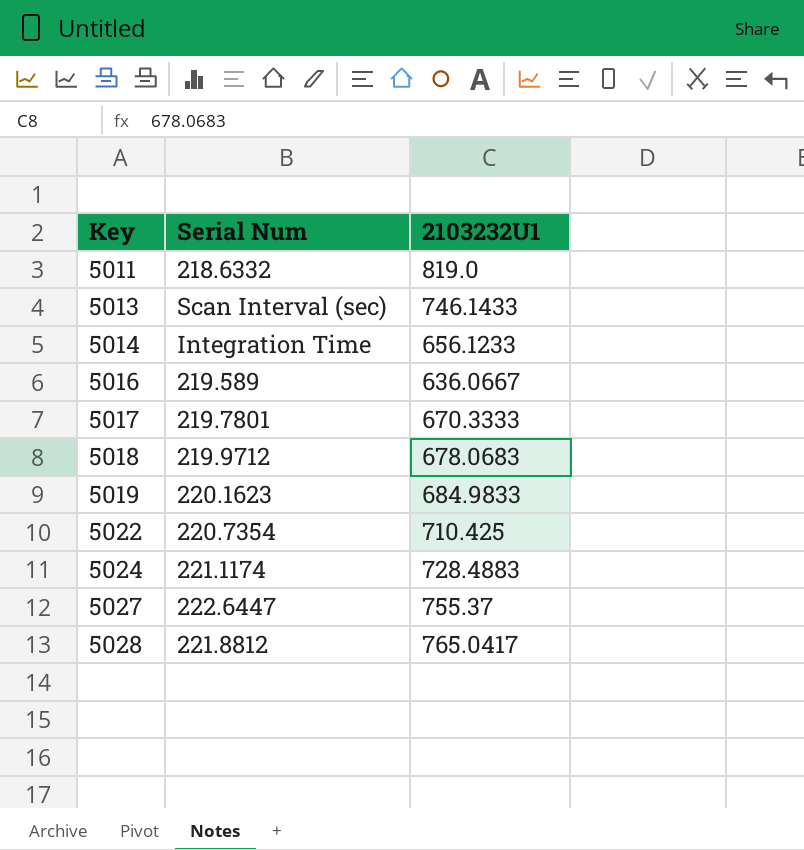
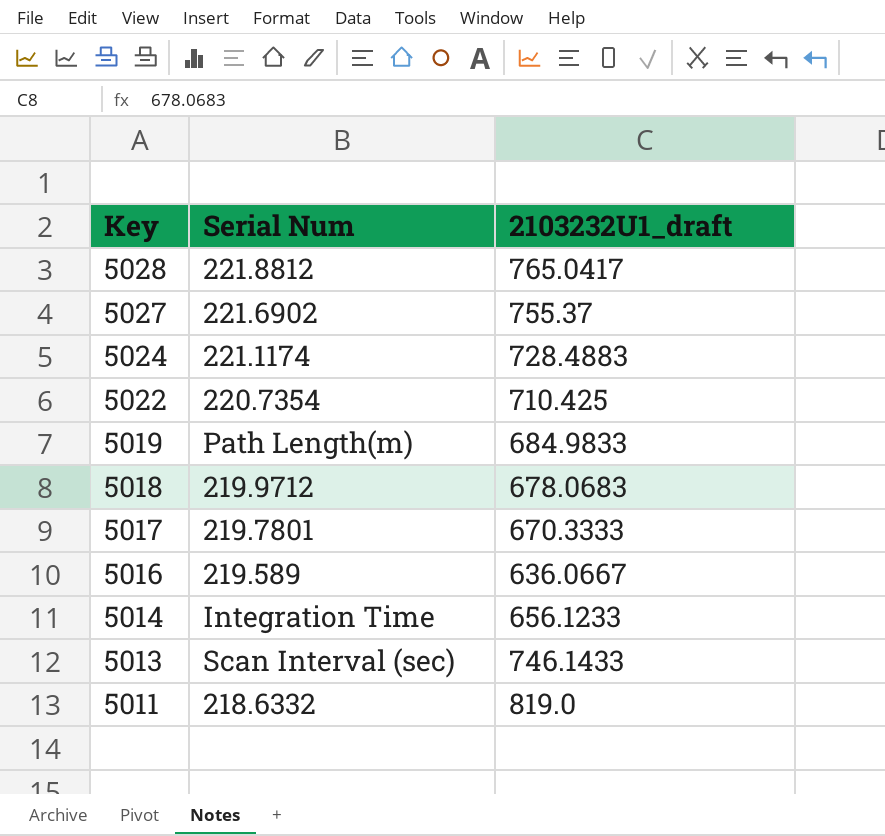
row order: Key ascending -> Key descending
column name: 2103232U1 -> 2103232U1_draft
5027 | Serial Num: 222.6447 -> 221.6902
5019 | Serial Num: 220.1623 -> Path Length(m)

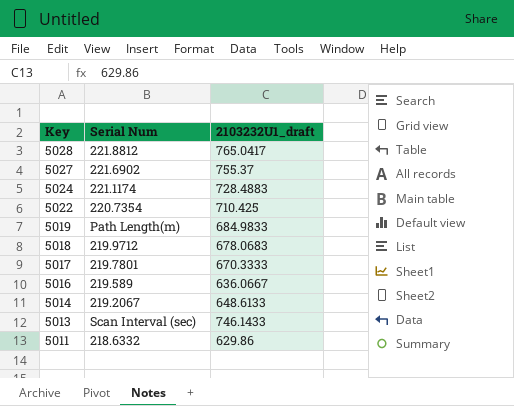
5014 | Serial Num: Integration Time -> 219.2067
5014 | 2103232U1_draft: 656.1233 -> 648.6133
5011 | 2103232U1_draft: 819.0 -> 629.86

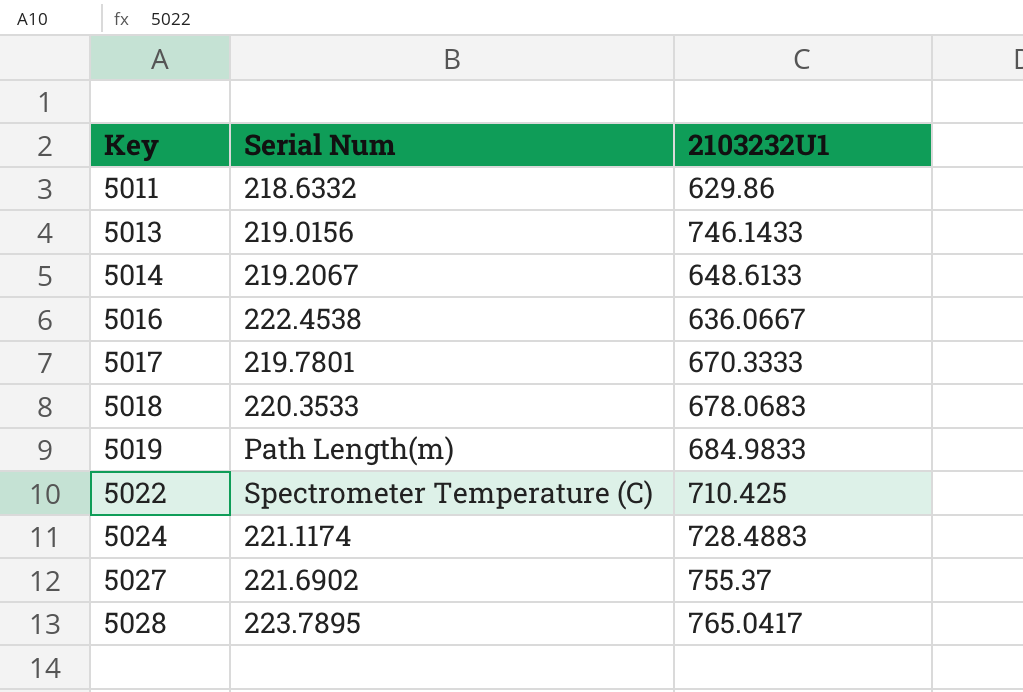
row order: Key descending -> Key ascending
column name: 2103232U1_draft -> 2103232U1
5013 | Serial Num: Scan Interval (sec) -> 219.0156
5016 | Serial Num: 219.589 -> 222.4538
5018 | Serial Num: 219.9712 -> 220.3533
5022 | Serial Num: 220.7354 -> Spectrometer Temperature (C)
5028 | Serial Num: 221.8812 -> 223.7895

